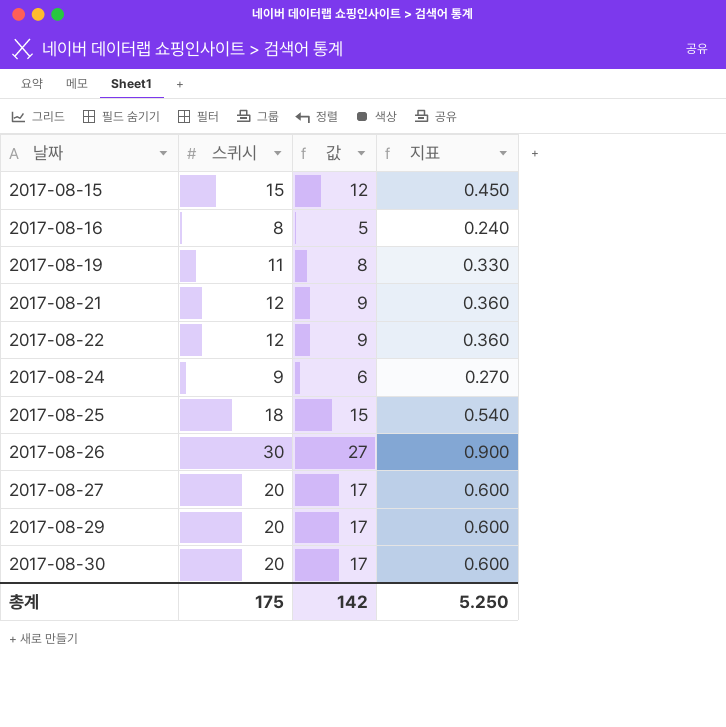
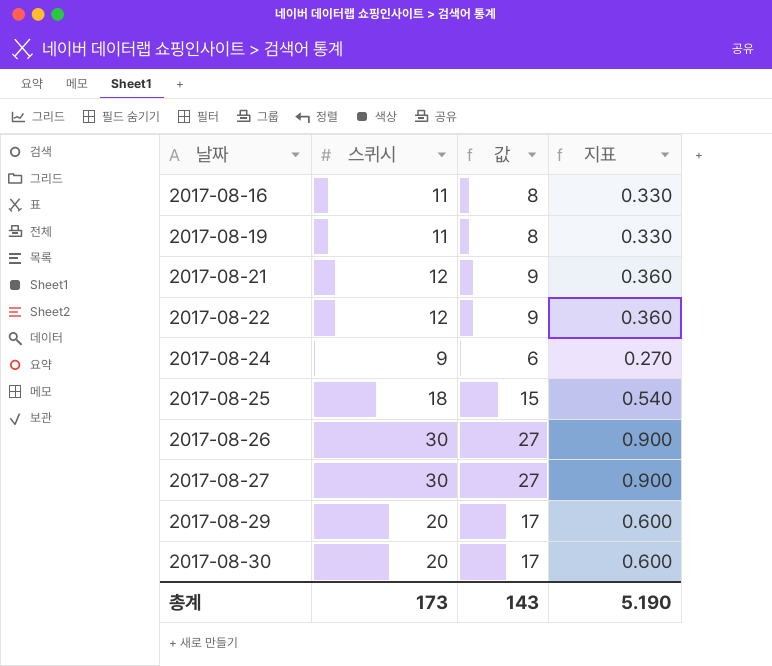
row 2017-08-15: 15 | 12 | 0.450 -> none
2017-08-16 | 스퀴시: 8 -> 11
2017-08-16 | 값: 5 -> 8
2017-08-16 | 지표: 0.240 -> 0.330
2017-08-27 | 스퀴시: 20 -> 30
2017-08-27 | 값: 17 -> 27
2017-08-27 | 지표: 0.600 -> 0.900
총계 | 스퀴시: 175 -> 173
총계 | 값: 142 -> 143
총계 | 지표: 5.250 -> 5.190

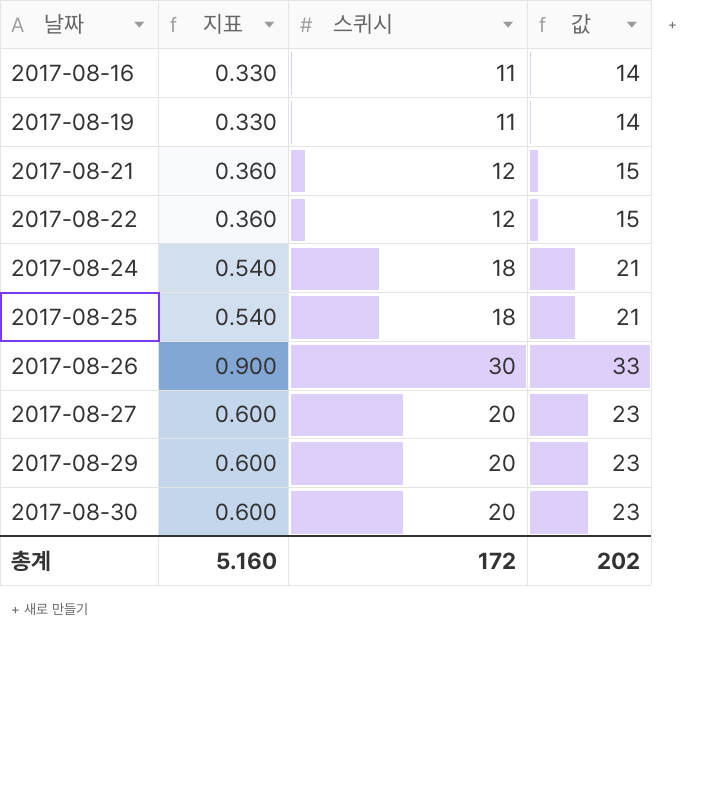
column 지표 | position: 4 -> 2
column 값 | formula: [스퀴시] - 3 -> [스퀴시] + 3
2017-08-24 | 지표: 0.270 -> 0.540
2017-08-24 | 스퀴시: 9 -> 18
2017-08-27 | 지표: 0.900 -> 0.600
2017-08-27 | 스퀴시: 30 -> 20
총계 | 지표: 5.190 -> 5.160
총계 | 스퀴시: 173 -> 172
총계 | 값: 143 -> 202

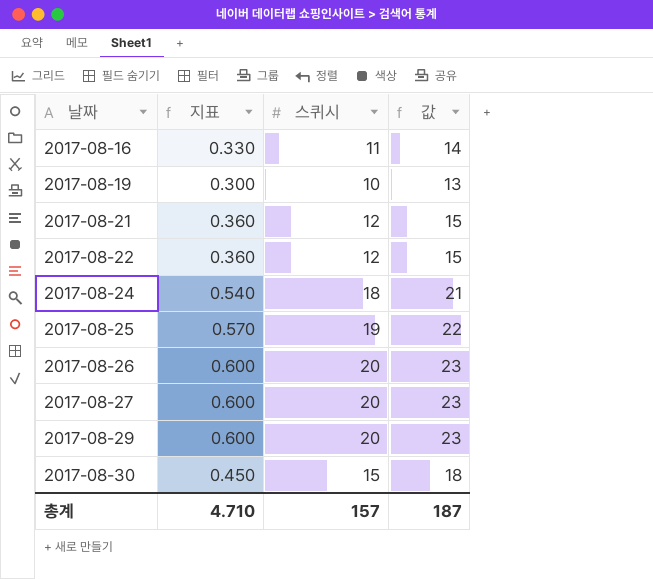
2017-08-19 | 지표: 0.330 -> 0.300
2017-08-19 | 스퀴시: 11 -> 10
2017-08-19 | 값: 14 -> 13
2017-08-25 | 지표: 0.540 -> 0.570
2017-08-25 | 스퀴시: 18 -> 19
2017-08-25 | 값: 21 -> 22
2017-08-26 | 지표: 0.900 -> 0.600
2017-08-26 | 스퀴시: 30 -> 20
2017-08-26 | 값: 33 -> 23
2017-08-30 | 지표: 0.600 -> 0.450
2017-08-30 | 스퀴시: 20 -> 15
2017-08-30 | 값: 23 -> 18
총계 | 지표: 5.160 -> 4.710
총계 | 스퀴시: 172 -> 157
총계 | 값: 202 -> 187

